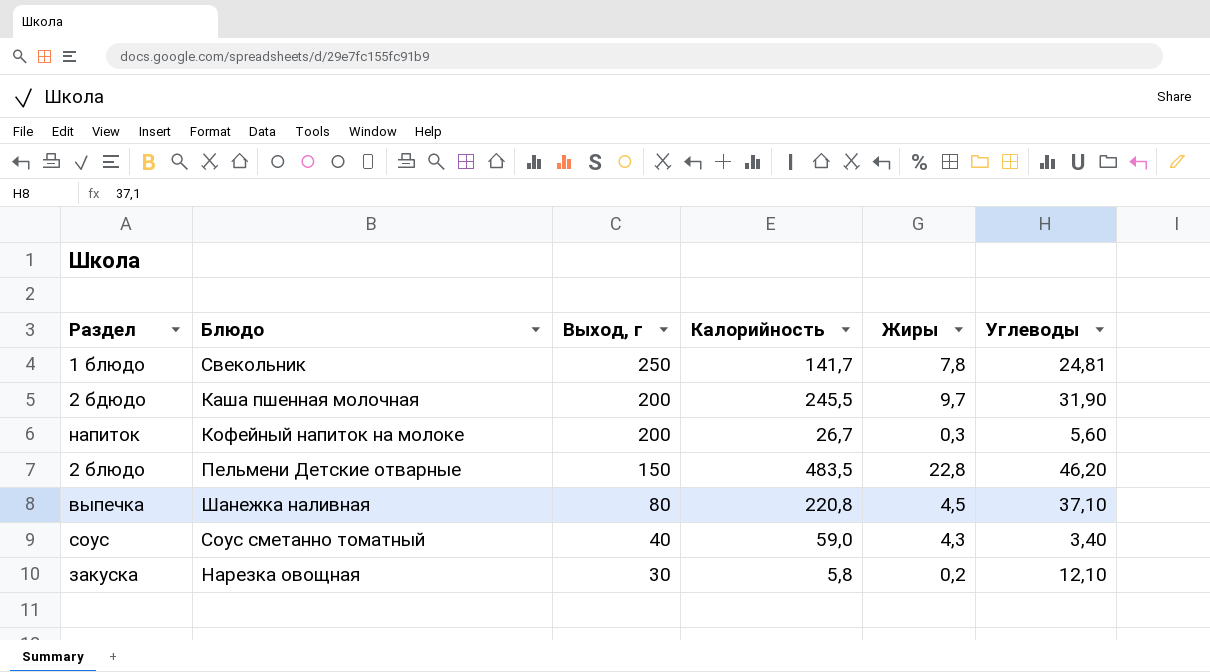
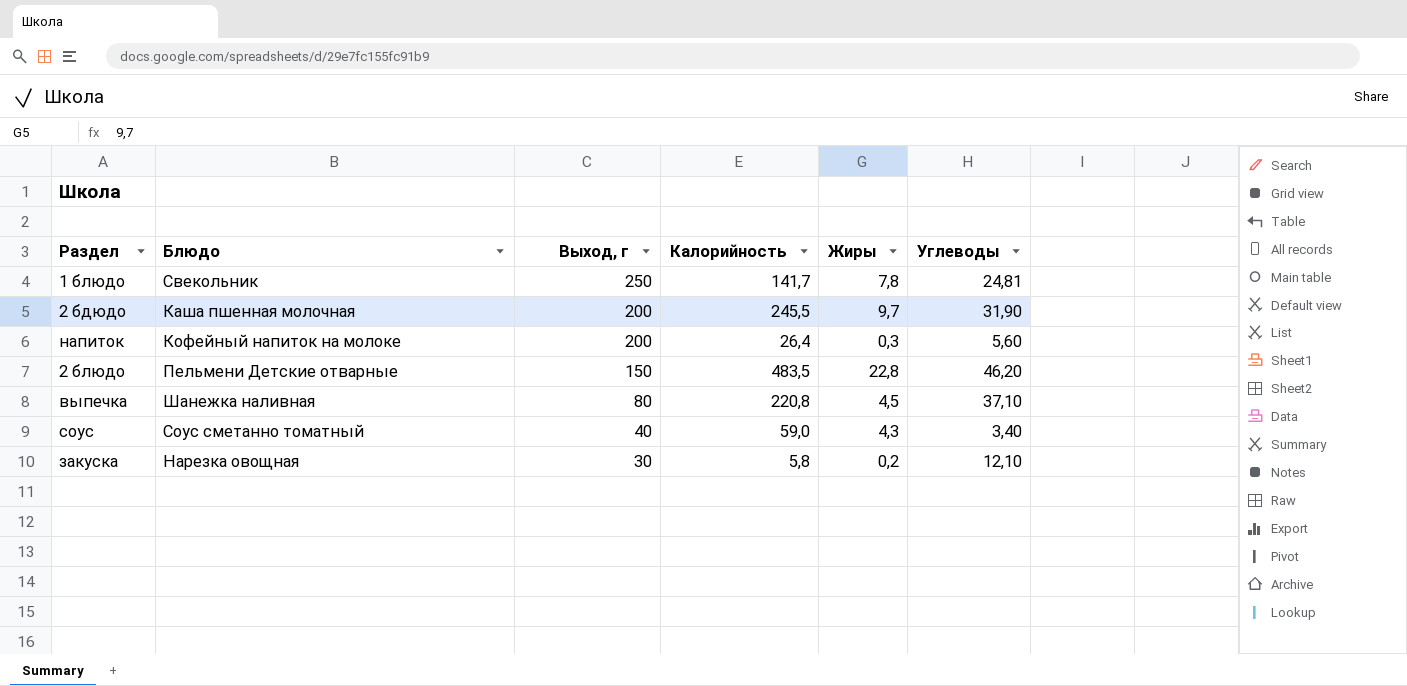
напиток | Калорийность: 26,7 -> 26,4

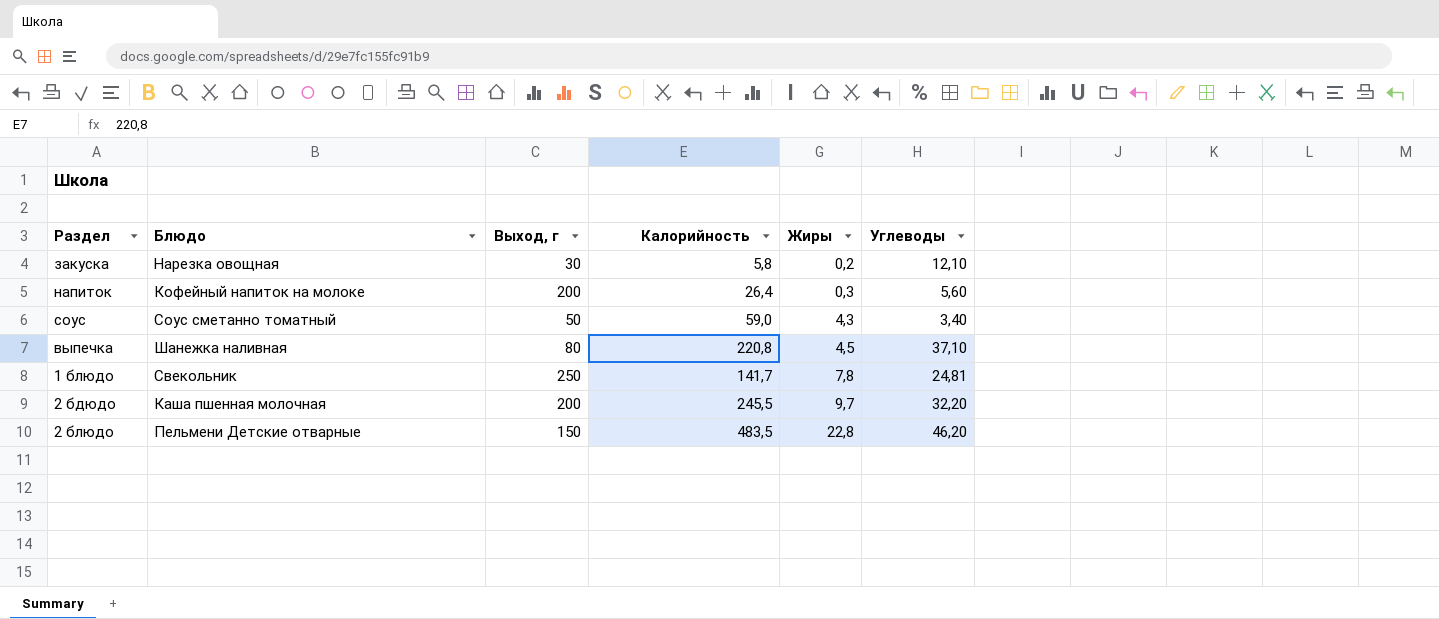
row order: Выход, г descending -> Жиры ascending
соус | Выход, г: 40 -> 50
2 бдюдо | Углеводы: 31,90 -> 32,20

